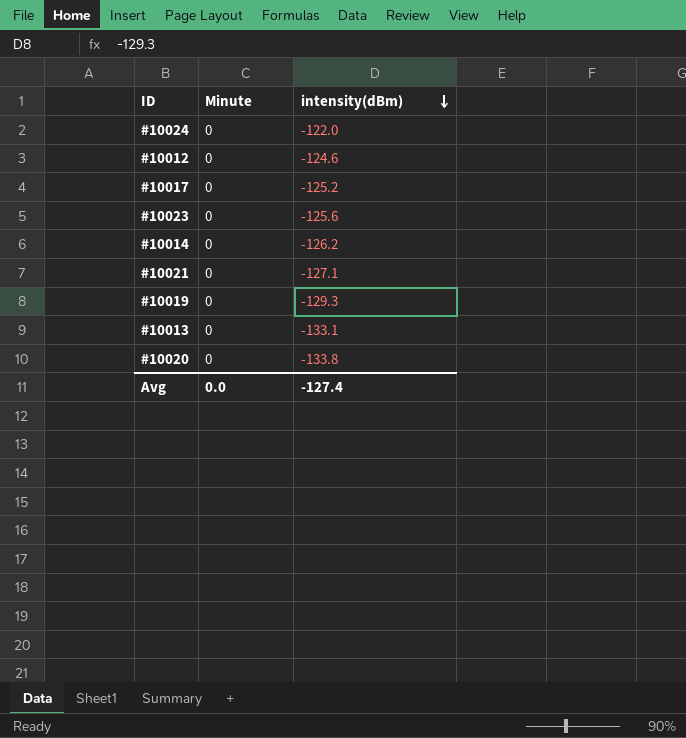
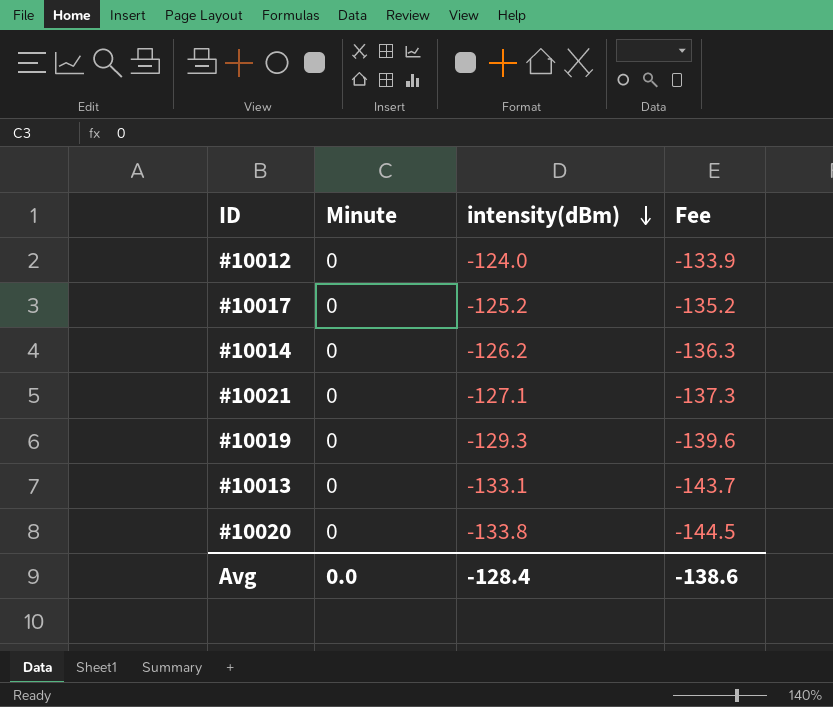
column Fee | formula: none -> [intensity(dBm)] * 1.08
row #10024: 0 | -122.0 -> none
row #10023: 0 | -125.6 -> none
#10012 | intensity(dBm): -124.6 -> -124.0
Avg | intensity(dBm): -127.4 -> -128.4

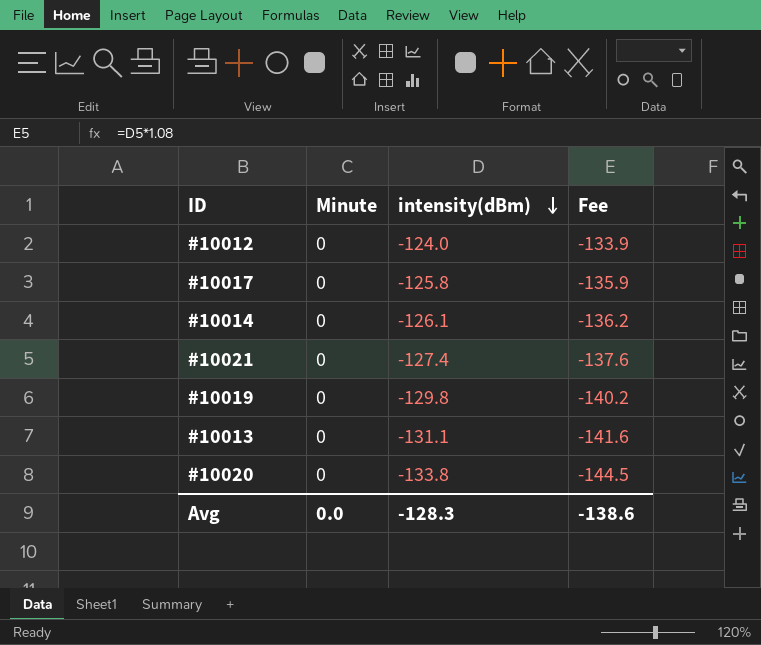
#10017 | intensity(dBm): -125.2 -> -125.8
#10017 | Fee: -135.2 -> -135.9
#10014 | intensity(dBm): -126.2 -> -126.1
#10014 | Fee: -136.3 -> -136.2
#10021 | intensity(dBm): -127.1 -> -127.4
#10021 | Fee: -137.3 -> -137.6
#10019 | intensity(dBm): -129.3 -> -129.8
#10019 | Fee: -139.6 -> -140.2
#10013 | intensity(dBm): -133.1 -> -131.1
#10013 | Fee: -143.7 -> -141.6
Avg | intensity(dBm): -128.4 -> -128.3

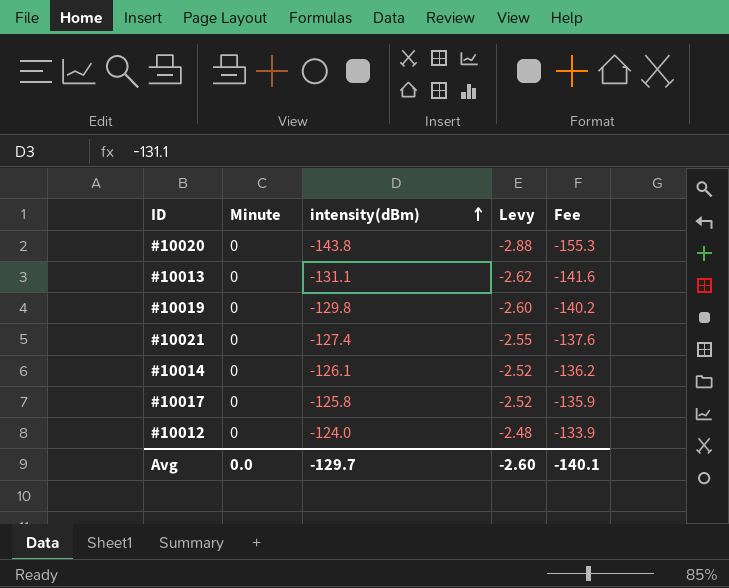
row order: intensity(dBm) descending -> intensity(dBm) ascending
column Levy | formula: none -> [intensity(dBm)] * 0.02
#10020 | intensity(dBm): -133.8 -> -143.8
#10020 | Fee: -144.5 -> -155.3
Avg | intensity(dBm): -128.3 -> -129.7
Avg | Fee: -138.6 -> -140.1

